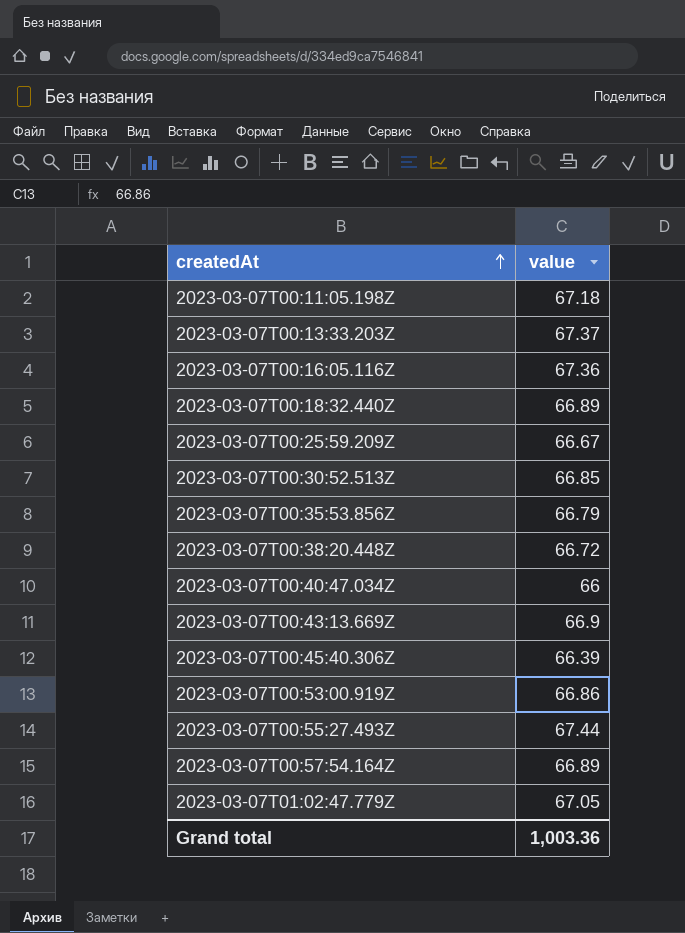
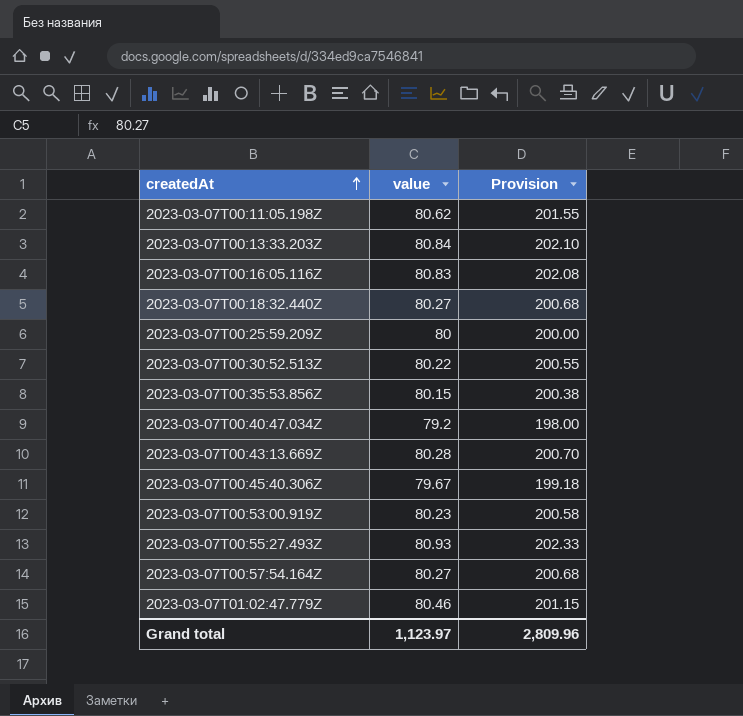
column Provision | formula: none -> [value] * 2.5
row 2023-03-07T00:38:20.448Z: 66.72 -> none
2023-03-07T00:11:05.198Z | value: 67.18 -> 80.62
2023-03-07T00:13:33.203Z | value: 67.37 -> 80.84
2023-03-07T00:16:05.116Z | value: 67.36 -> 80.83
2023-03-07T00:18:32.440Z | value: 66.89 -> 80.27
2023-03-07T00:25:59.209Z | value: 66.67 -> 80
2023-03-07T00:30:52.513Z | value: 66.85 -> 80.22
2023-03-07T00:35:53.856Z | value: 66.79 -> 80.15
2023-03-07T00:40:47.034Z | value: 66 -> 79.2
2023-03-07T00:43:13.669Z | value: 66.9 -> 80.28
2023-03-07T00:45:40.306Z | value: 66.39 -> 79.67
2023-03-07T00:53:00.919Z | value: 66.86 -> 80.23
2023-03-07T00:55:27.493Z | value: 67.44 -> 80.93
2023-03-07T00:57:54.164Z | value: 66.89 -> 80.27
2023-03-07T01:02:47.779Z | value: 67.05 -> 80.46
Grand total | value: 1,003.36 -> 1,123.97

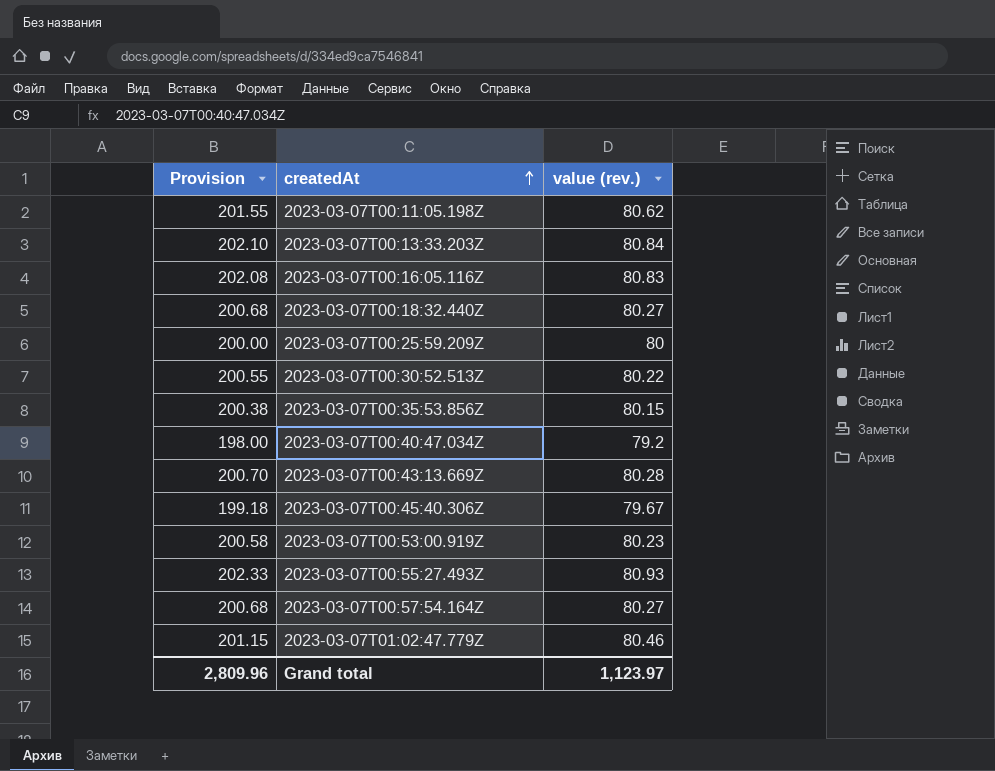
column Provision | position: 3 -> 1
column name: value -> value (rev.)

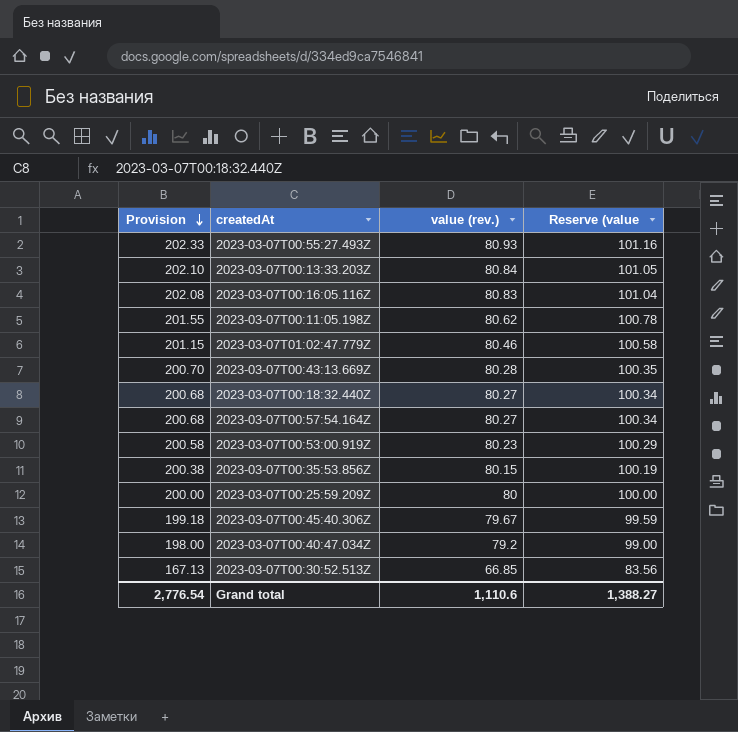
row order: createdAt ascending -> Provision descending
column Reserve (value | formula: none -> [value (rev.)] * 1.25
2023-03-07T00:30:52.513Z | Provision: 200.55 -> 167.13
2023-03-07T00:30:52.513Z | value (rev.): 80.22 -> 66.85
Grand total | Provision: 2,809.96 -> 2,776.54
Grand total | value (rev.): 1,123.97 -> 1,110.6

